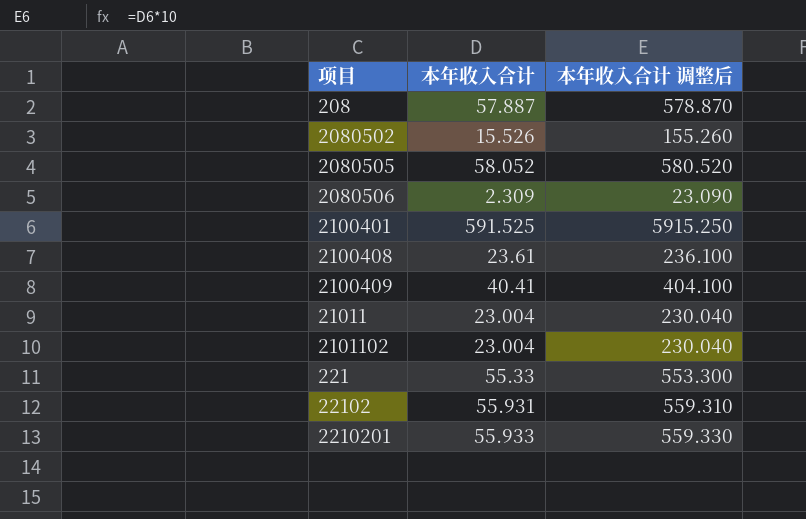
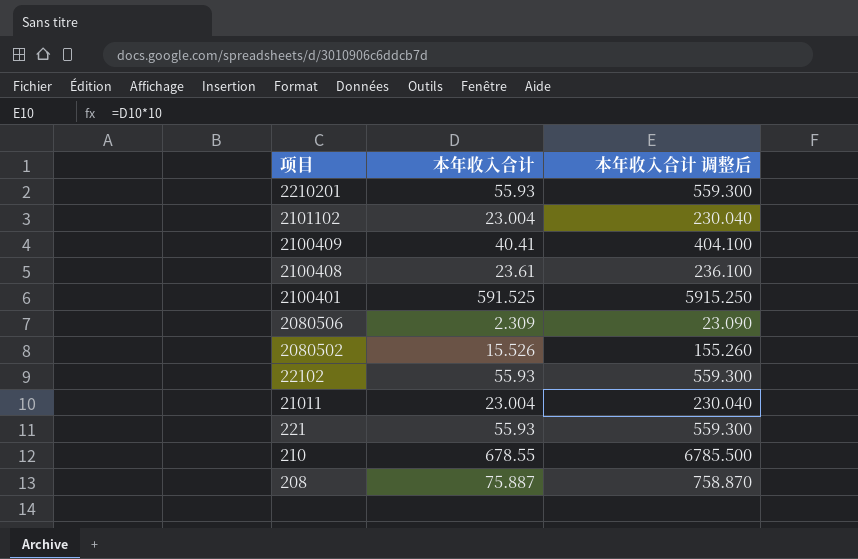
row order: none -> 项目 descending
row 2080505: 58.052 | 580.520 -> none
2210201 | 本年收入合计: 55.933 -> 55.93
2210201 | 本年收入合计 调整后: 559.330 -> 559.300
22102 | 本年收入合计: 55.931 -> 55.93
22102 | 本年收入合计 调整后: 559.310 -> 559.300
221 | 本年收入合计: 55.33 -> 55.93
221 | 本年收入合计 调整后: 553.300 -> 559.300
row 210: none -> 678.55 | 6785.500
208 | 本年收入合计: 57.887 -> 75.887
208 | 本年收入合计 调整后: 578.870 -> 758.870

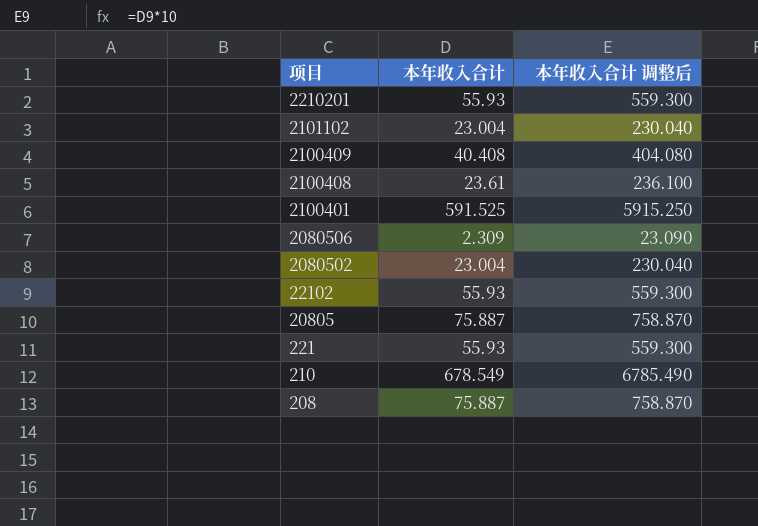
row 21011: 23.004 | 230.040 -> none
2100409 | 本年收入合计: 40.41 -> 40.408
2100409 | 本年收入合计 调整后: 404.100 -> 404.080
2080502 | 本年收入合计: 15.526 -> 23.004
2080502 | 本年收入合计 调整后: 155.260 -> 230.040
row 20805: none -> 75.887 | 758.870
210 | 本年收入合计: 678.55 -> 678.549
210 | 本年收入合计 调整后: 6785.500 -> 6785.490

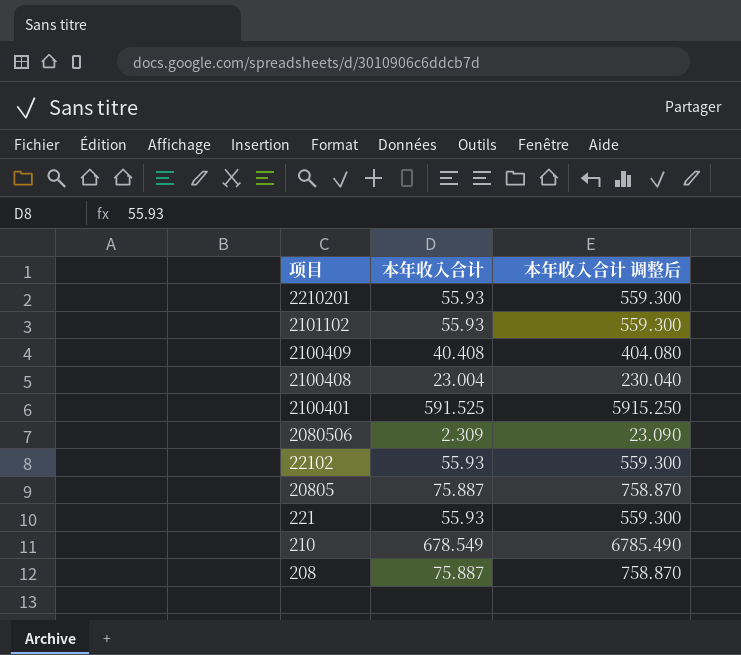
row 2080502: 23.004 | 230.040 -> none
2101102 | 本年收入合计: 23.004 -> 55.93
2101102 | 本年收入合计 调整后: 230.040 -> 559.300
2100408 | 本年收入合计: 23.61 -> 23.004
2100408 | 本年收入合计 调整后: 236.100 -> 230.040

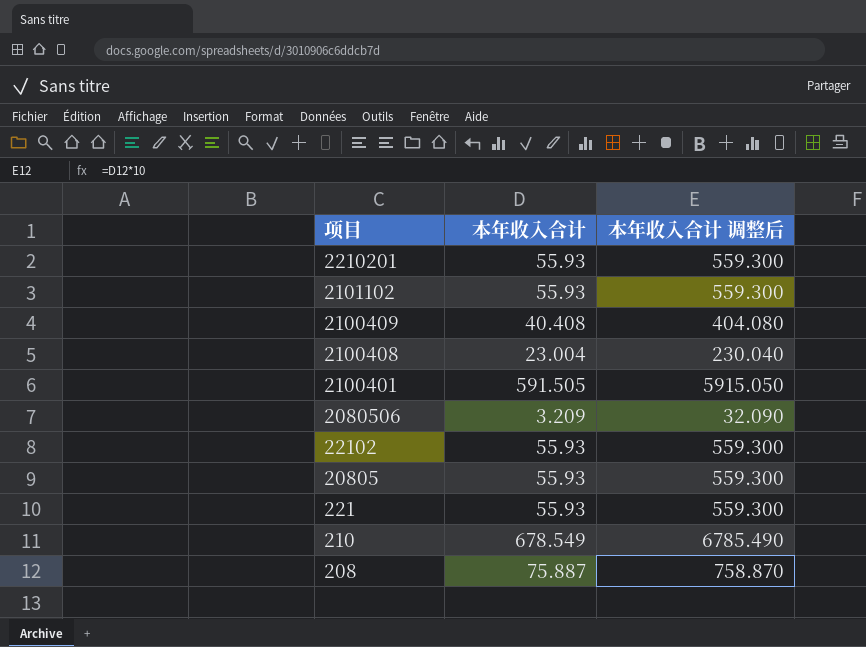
2100401 | 本年收入合计: 591.525 -> 591.505
2100401 | 本年收入合计 调整后: 5915.250 -> 5915.050
2080506 | 本年收入合计: 2.309 -> 3.209
2080506 | 本年收入合计 调整后: 23.090 -> 32.090
20805 | 本年收入合计: 75.887 -> 55.93
20805 | 本年收入合计 调整后: 758.870 -> 559.300

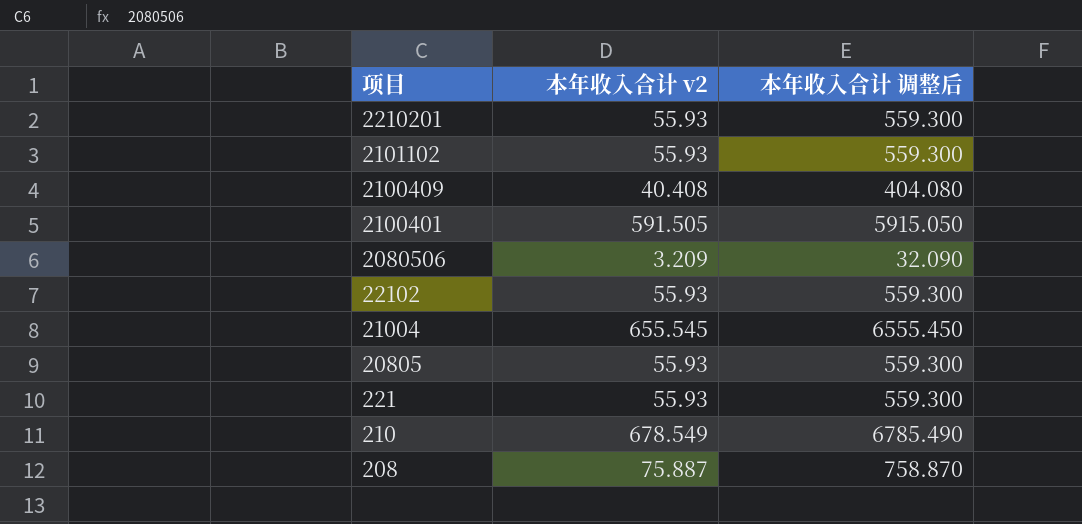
column name: 本年收入合计 -> 本年收入合计 v2
row 2100408: 23.004 | 230.040 -> none
row 21004: none -> 655.545 | 6555.450

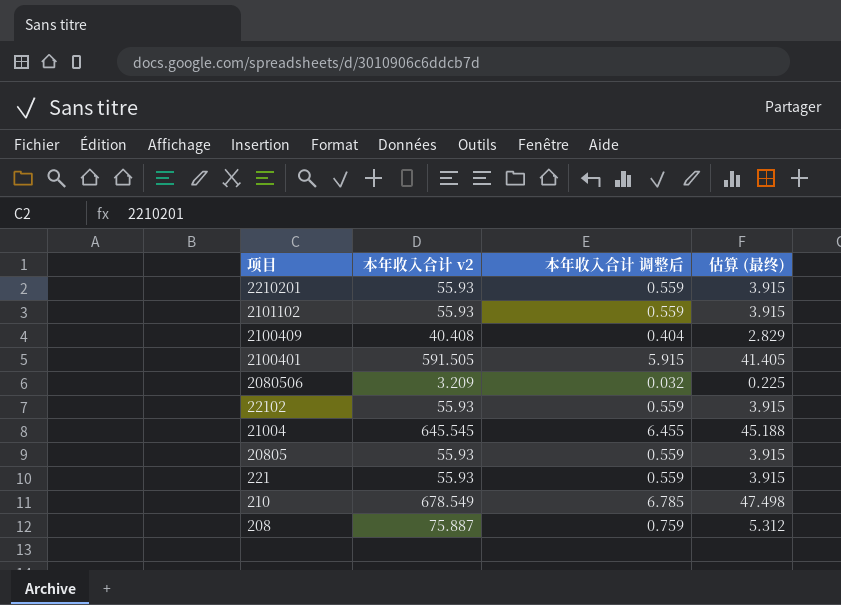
column 本年收入合计 调整后 | formula: [本年收入合计 v2] * 10 -> [本年收入合计 v2] * 0.01
column 估算 (最终) | formula: none -> [本年收入合计 v2] * 0.07
21004 | 本年收入合计 v2: 655.545 -> 645.545

